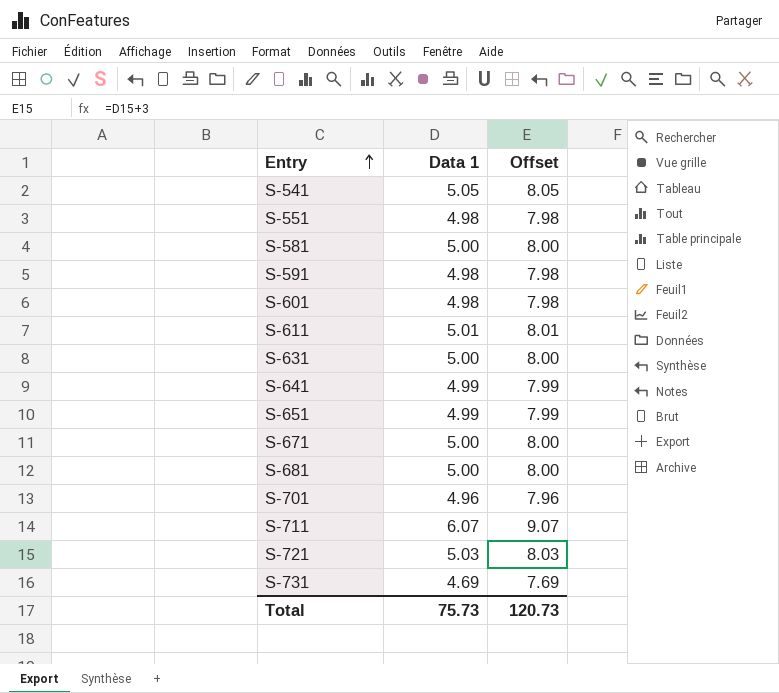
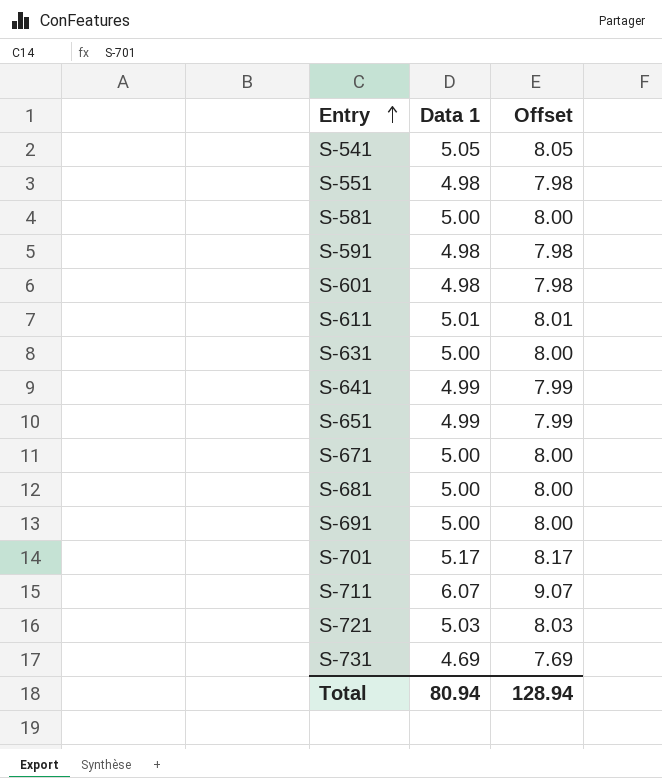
row S-691: none -> 5.00 | 8.00
S-701 | Data 1: 4.96 -> 5.17
S-701 | Offset: 7.96 -> 8.17
Total | Data 1: 75.73 -> 80.94
Total | Offset: 120.73 -> 128.94

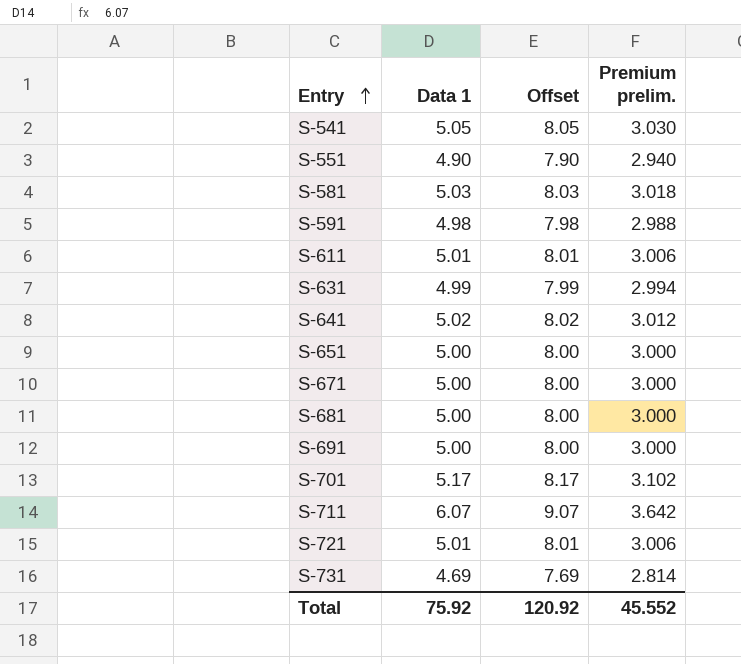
column Premium prelim. | formula: none -> [Data 1] * 0.6
row S-601: 4.98 | 7.98 -> none
S-551 | Data 1: 4.98 -> 4.90
S-551 | Offset: 7.98 -> 7.90
S-581 | Data 1: 5.00 -> 5.03
S-581 | Offset: 8.00 -> 8.03
S-631 | Data 1: 5.00 -> 4.99
S-631 | Offset: 8.00 -> 7.99
S-641 | Data 1: 4.99 -> 5.02
S-641 | Offset: 7.99 -> 8.02
S-651 | Data 1: 4.99 -> 5.00
S-651 | Offset: 7.99 -> 8.00
S-721 | Data 1: 5.03 -> 5.01
S-721 | Offset: 8.03 -> 8.01
Total | Data 1: 80.94 -> 75.92
Total | Offset: 128.94 -> 120.92

